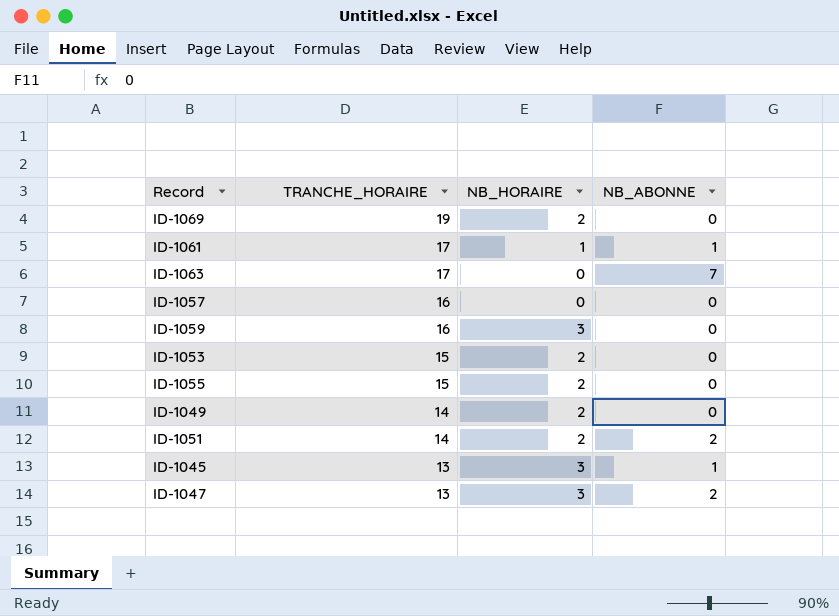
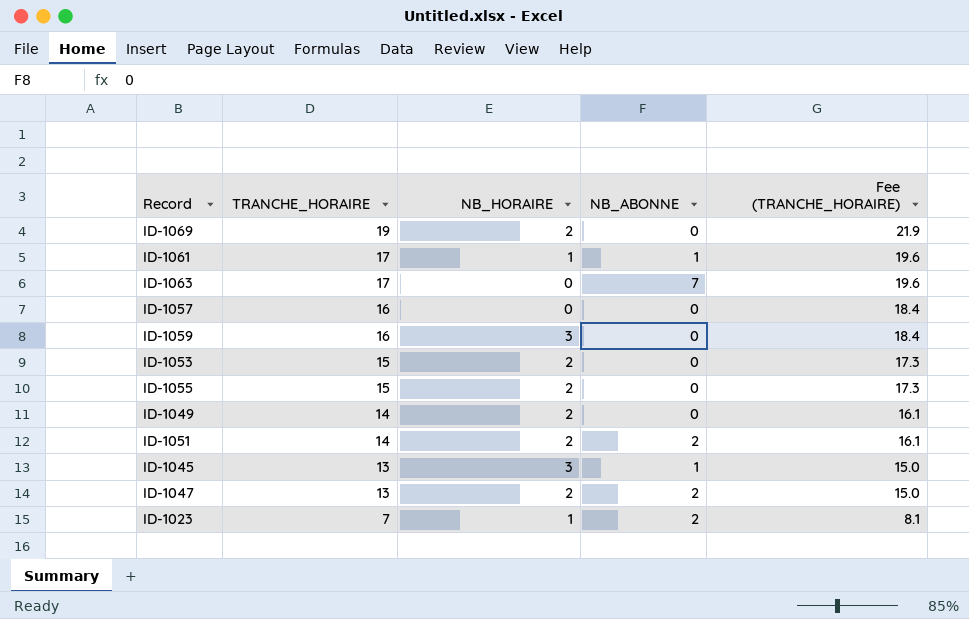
column Fee (TRANCHE_HORAIRE) | formula: none -> [TRANCHE_HORAIRE] * 1.15
ID-1047 | NB_HORAIRE: 3 -> 2
row ID-1023: none -> 7 | 1 | 2 | 8.1

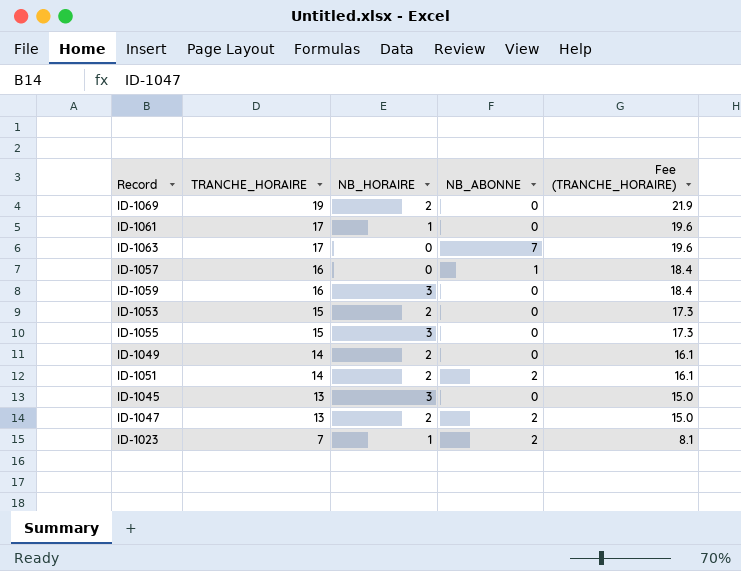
ID-1061 | NB_ABONNE: 1 -> 0
ID-1057 | NB_ABONNE: 0 -> 1
ID-1055 | NB_HORAIRE: 2 -> 3
ID-1045 | NB_ABONNE: 1 -> 0

